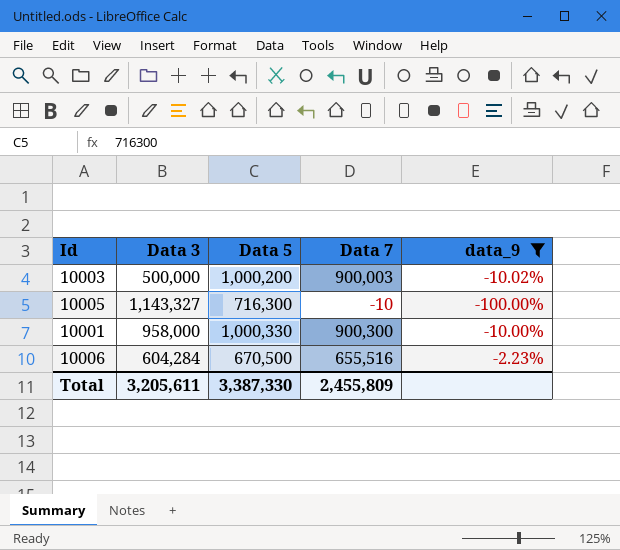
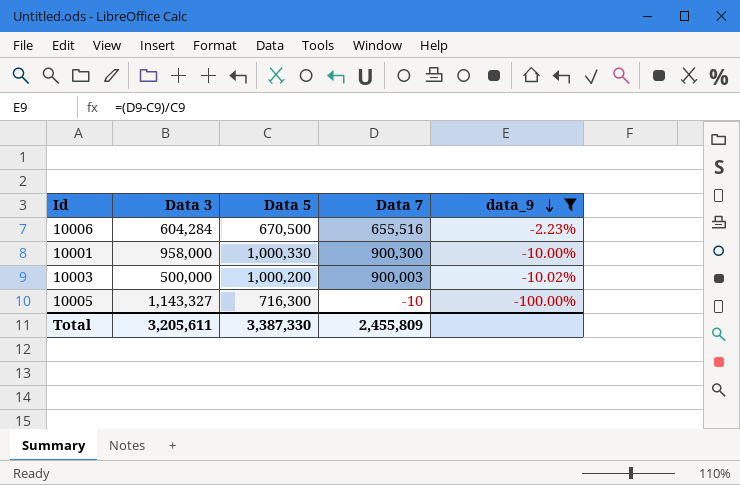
row order: none -> data_9 descending

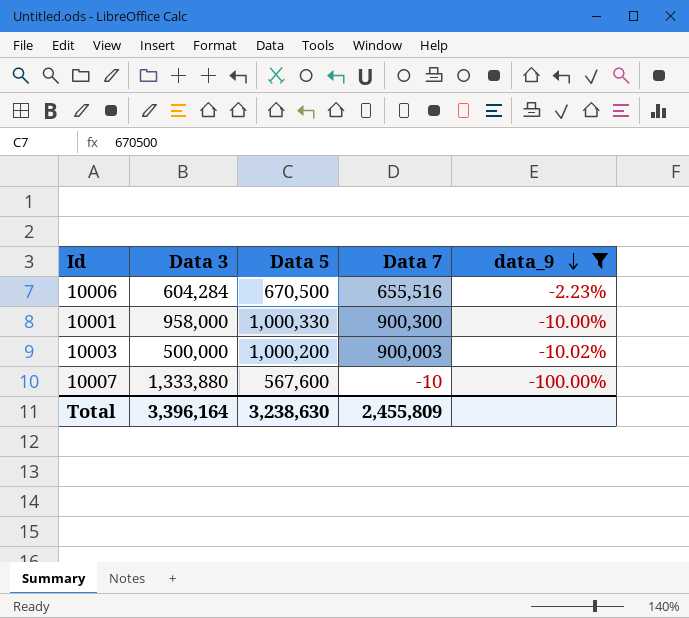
row 10005: 1,143,327 | 716,300 | -10 | -100.00% -> none
row 10007: none -> 1,333,880 | 567,600 | -10 | -100.00%
Total | Data 3: 3,205,611 -> 3,396,164
Total | Data 5: 3,387,330 -> 3,238,630

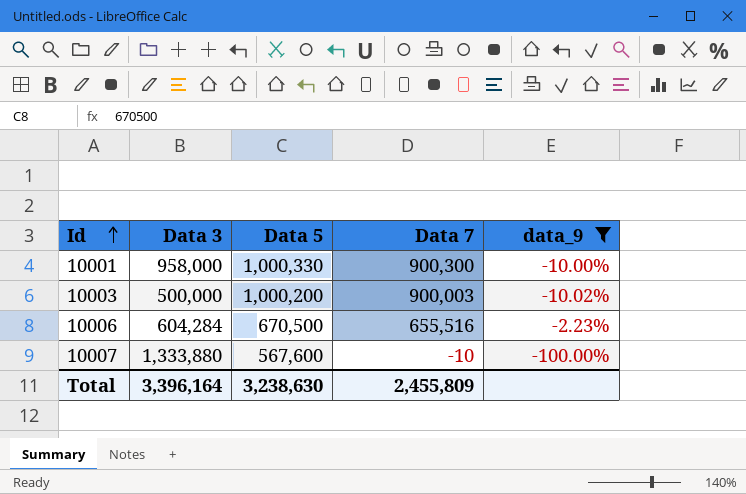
row order: data_9 descending -> Id ascending

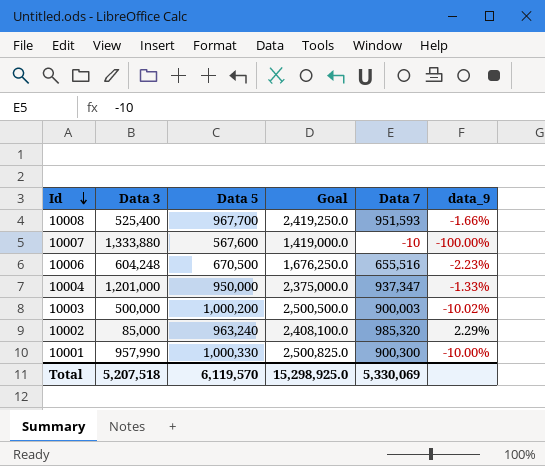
filter: data_9 <= -2.23% -> none
row order: Id ascending -> Id descending
column Goal | formula: none -> [Data 5] * 2.5
10006 | Data 3: 604,284 -> 604,248
10001 | Data 3: 958,000 -> 957,990
Total | Data 3: 3,396,164 -> 5,207,518
Total | Data 5: 3,238,630 -> 6,119,570
Total | Data 7: 2,455,809 -> 5,330,069

